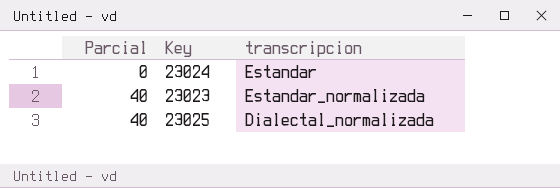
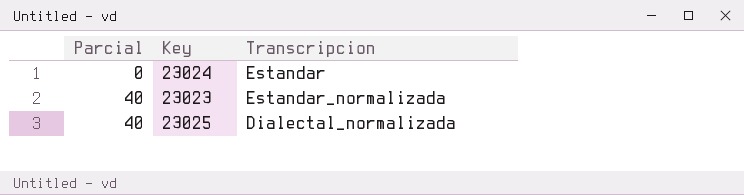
column name: transcripcion -> Transcripcion

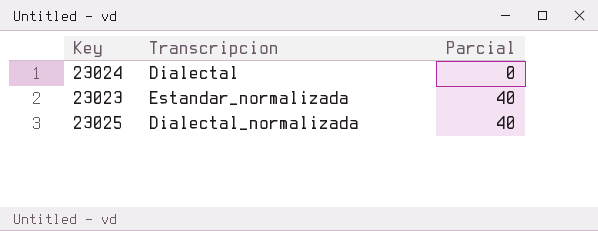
column Parcial | position: 1 -> 3
23024 | Transcripcion: Estandar -> Dialectal

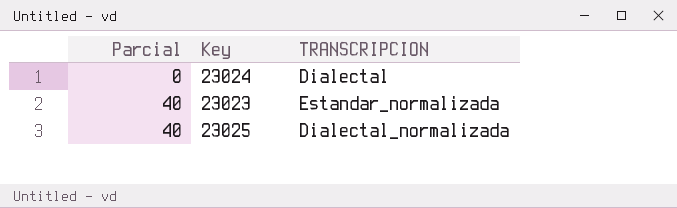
column Parcial | position: 3 -> 1
column name: Transcripcion -> TRANSCRIPCION

